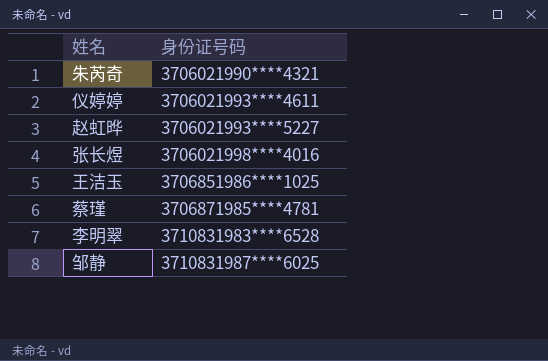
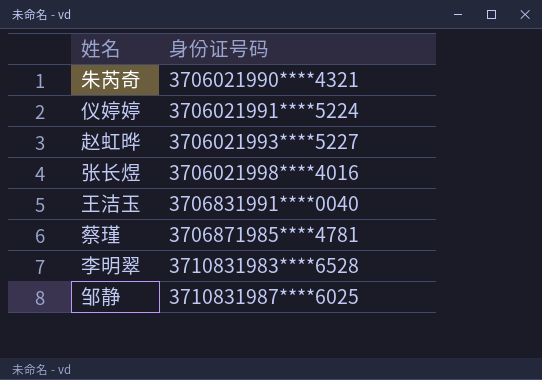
仪婷婷 | 身份证号码: 3706021993****4611 -> 3706021991****5224
王洁玉 | 身份证号码: 3706851986****1025 -> 3706831991****0040

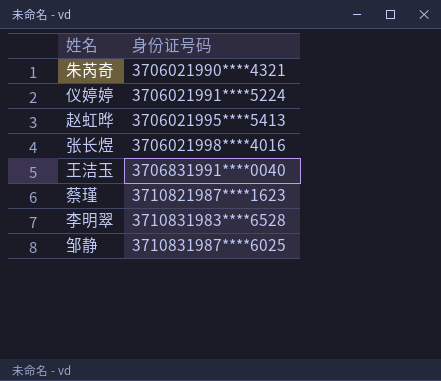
赵虹晔 | 身份证号码: 3706021993****5227 -> 3706021995****5413
蔡瑾 | 身份证号码: 3706871985****4781 -> 3710821987****1623

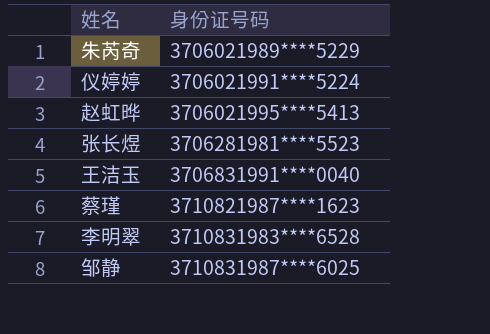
朱芮奇 | 身份证号码: 3706021990****4321 -> 3706021989****5229
张长煜 | 身份证号码: 3706021998****4016 -> 3706281981****5523

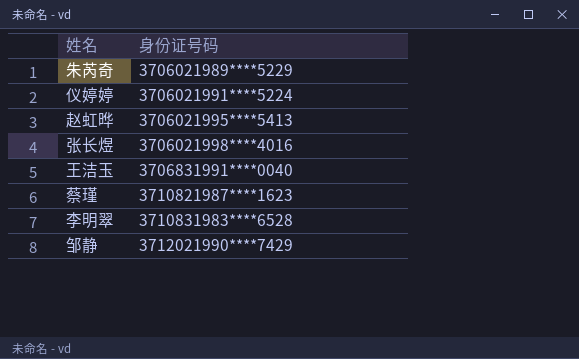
张长煜 | 身份证号码: 3706281981****5523 -> 3706021998****4016
邹静 | 身份证号码: 3710831987****6025 -> 3712021990****7429

